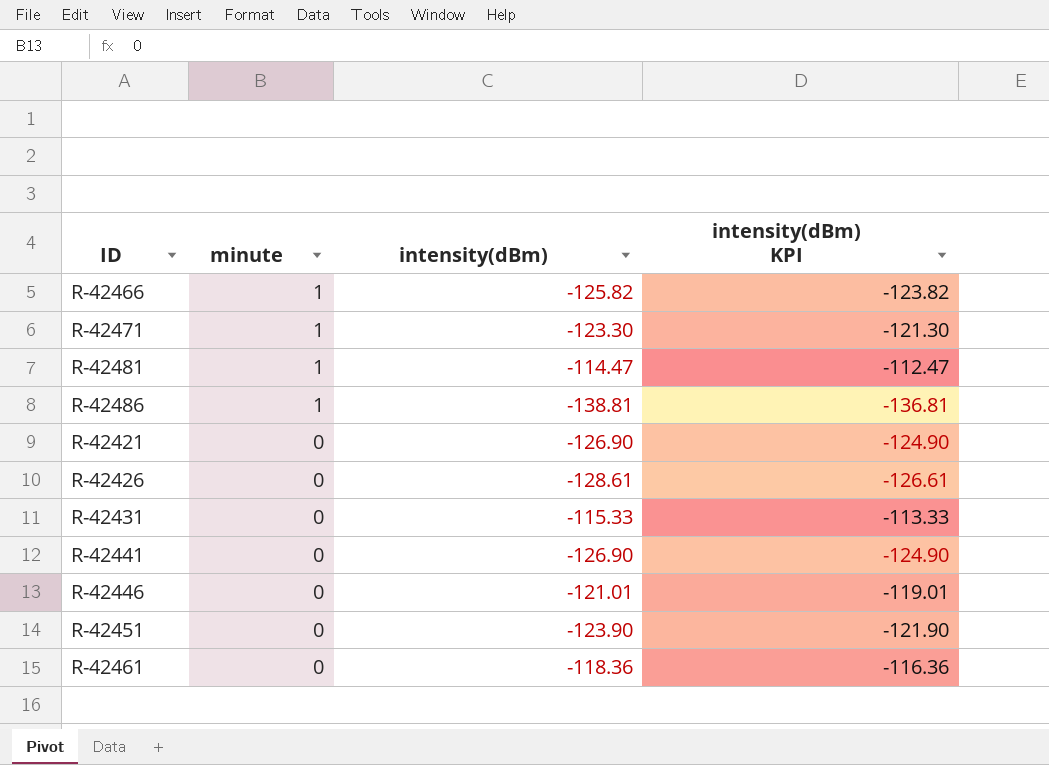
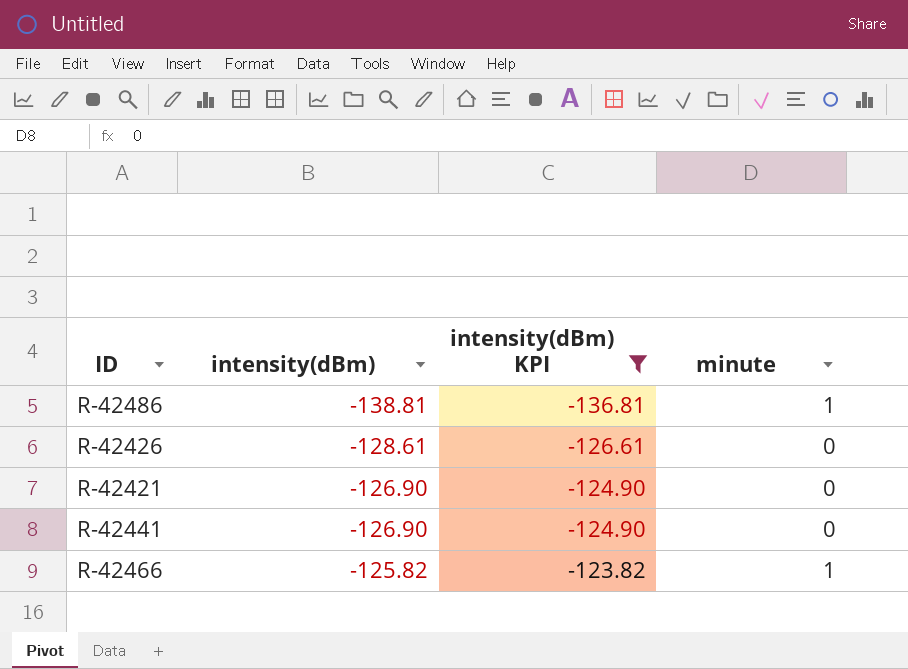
filter: none -> intensity(dBm) KPI <= -123.82
row order: minute descending -> intensity(dBm) ascending
column minute | position: 2 -> 4

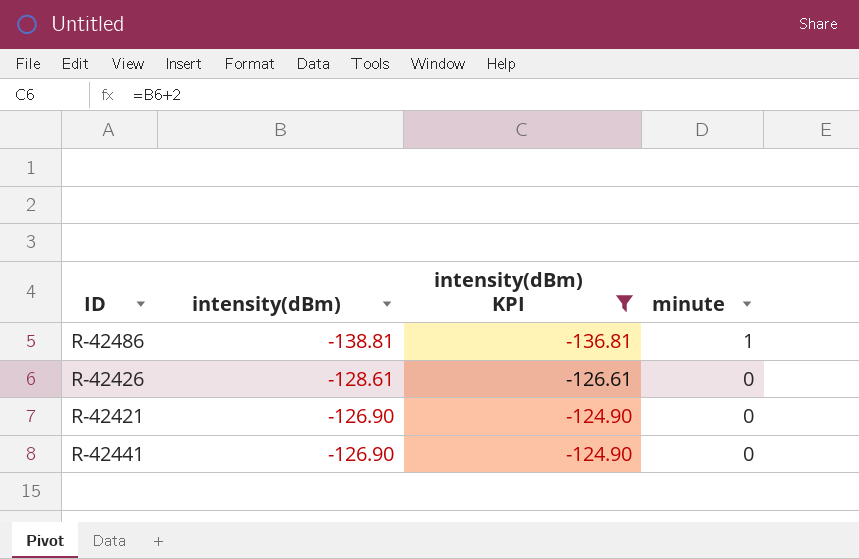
row R-42466: -125.82 | -123.82 | 1 -> none

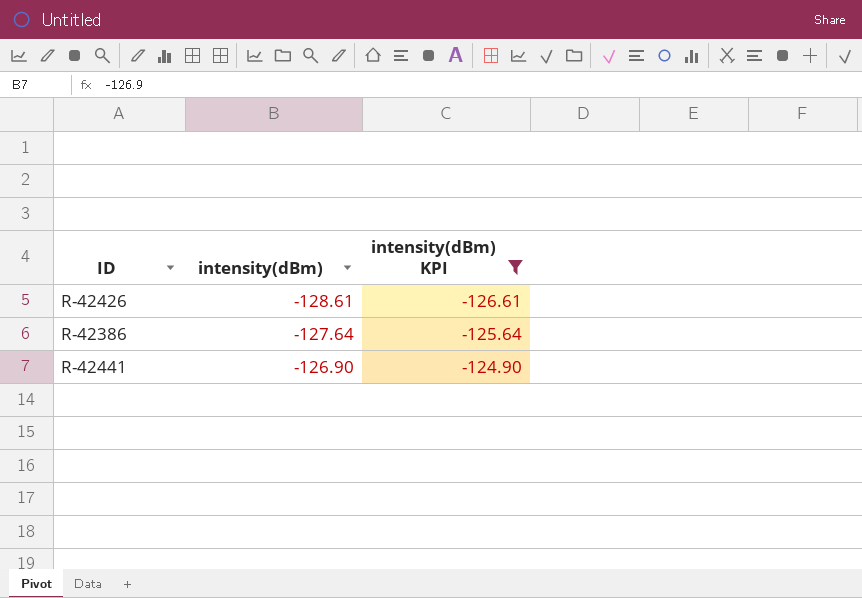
column minute | position: 4 -> none
row R-42486: -138.81 | -136.81 | 1 -> none
row R-42421: -126.90 | -124.90 | 0 -> none
row R-42386: none -> -127.64 | -125.64

